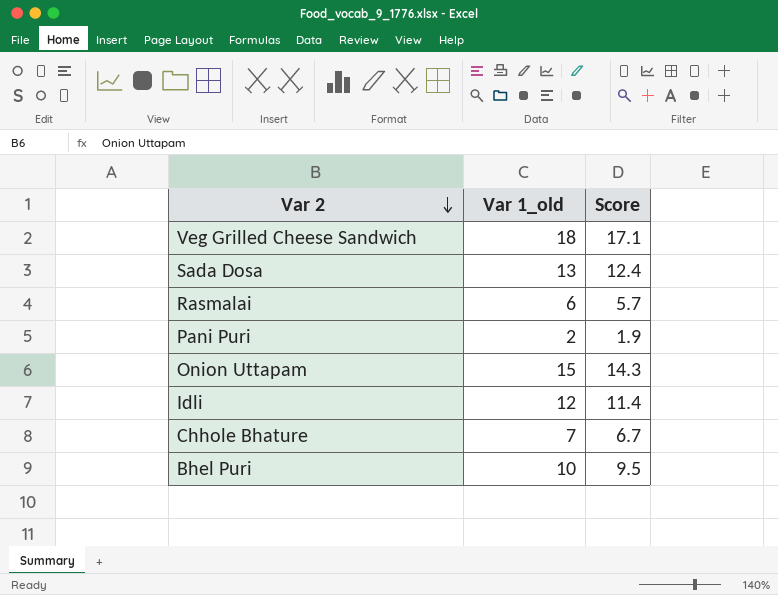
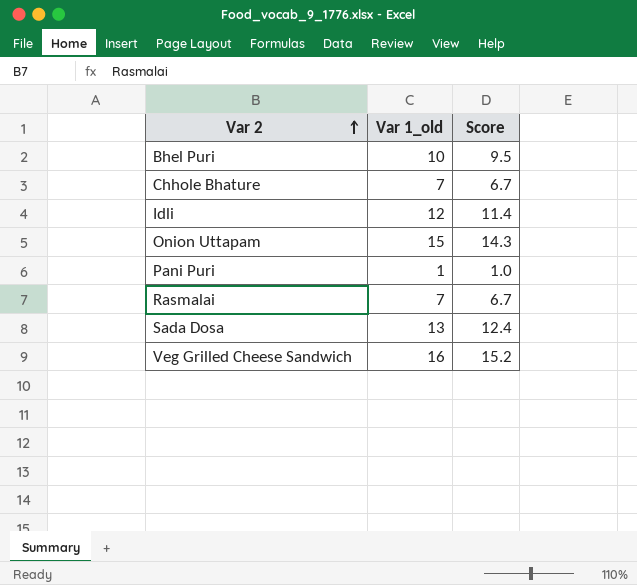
row order: Var 2 descending -> Var 2 ascending
Pani Puri | Var 1_old: 2 -> 1
Pani Puri | Score: 1.9 -> 1.0
Rasmalai | Var 1_old: 6 -> 7
Rasmalai | Score: 5.7 -> 6.7
Veg Grilled Cheese Sandwich | Var 1_old: 18 -> 16
Veg Grilled Cheese Sandwich | Score: 17.1 -> 15.2

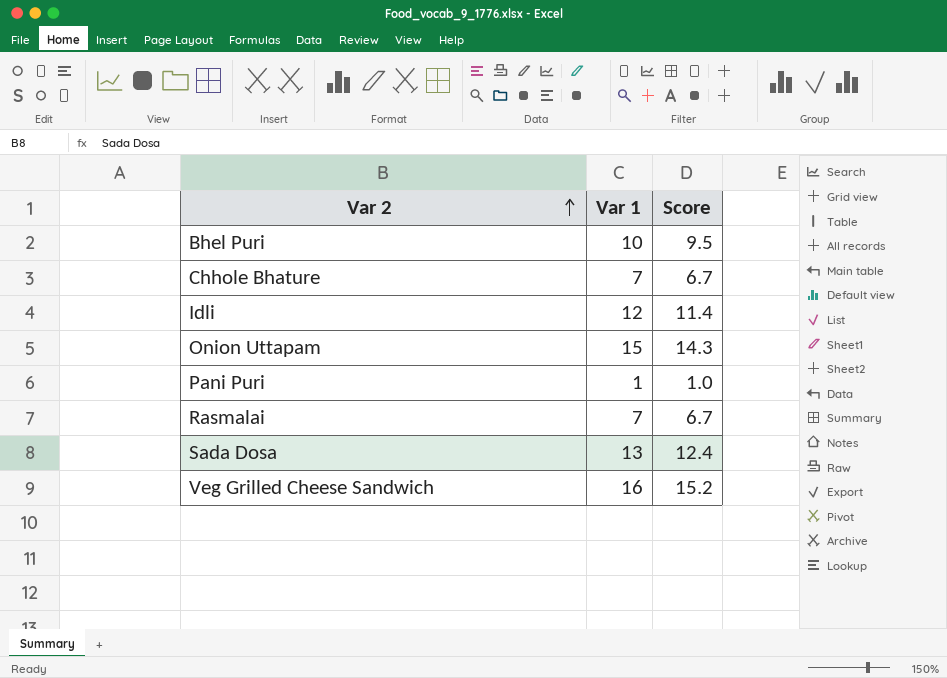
column name: Var 1_old -> Var 1

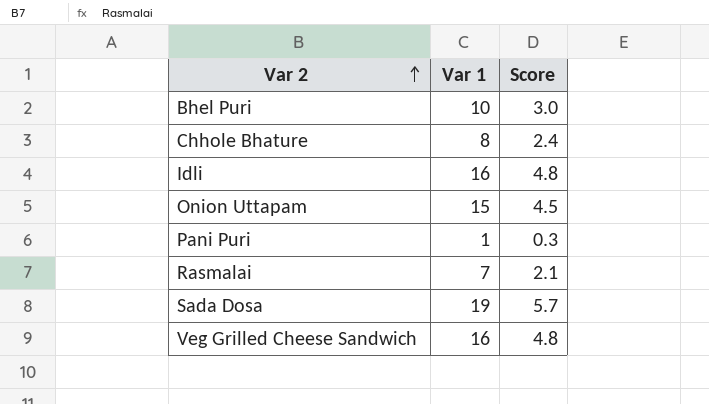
column Score | formula: [Var 1] * 0.95 -> [Var 1] * 0.3
Chhole Bhature | Var 1: 7 -> 8
Idli | Var 1: 12 -> 16
Sada Dosa | Var 1: 13 -> 19

